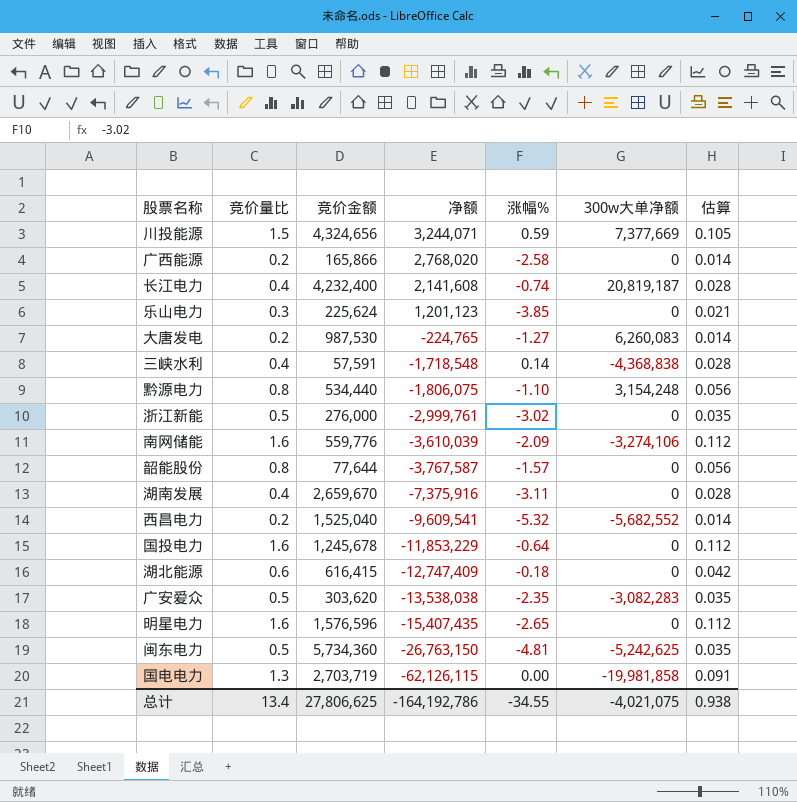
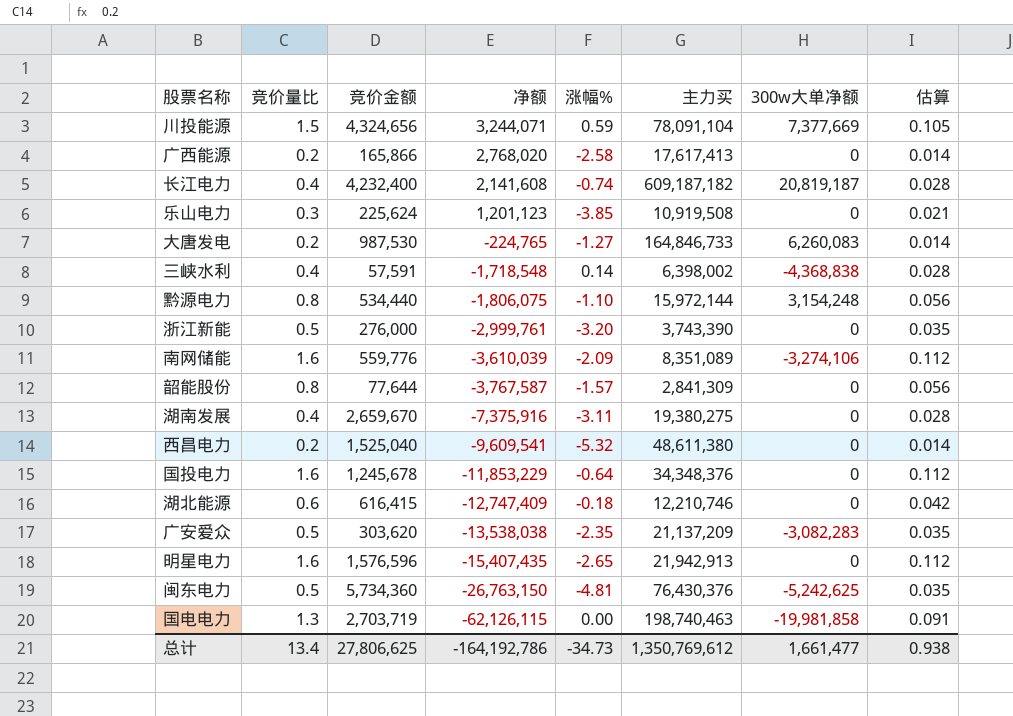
column 主力买 | position: none -> 6
浙江新能 | 涨幅%: -3.02 -> -3.20
西昌电力 | 300w大单净额: -5,682,552 -> 0
总计 | 涨幅%: -34.55 -> -34.73
总计 | 300w大单净额: -4,021,075 -> 1,661,477

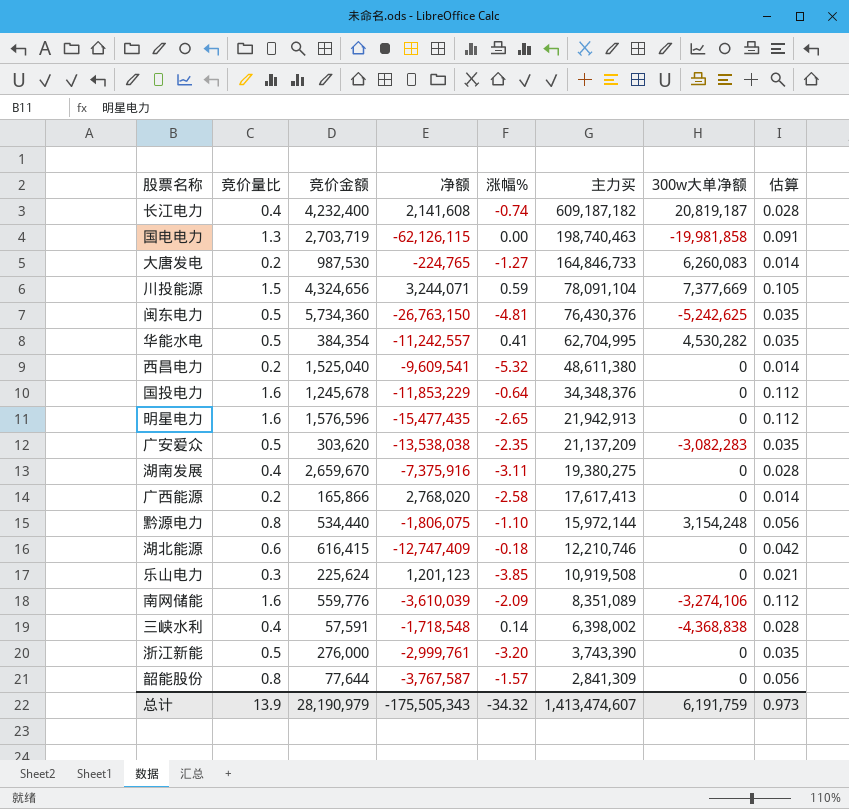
row order: 净额 descending -> 主力买 descending
row 华能水电: none -> 0.5 | 384,354 | -11,242,557 | 0.41 | 62,704,995 | 4,530,282 | 0.035
明星电力 | 净额: -15,407,435 -> -15,477,435
总计 | 竞价量比: 13.4 -> 13.9
总计 | 竞价金额: 27,806,625 -> 28,190,979
总计 | 净额: -164,192,786 -> -175,505,343
总计 | 涨幅%: -34.73 -> -34.32
总计 | 主力买: 1,350,769,612 -> 1,413,474,607
总计 | 300w大单净额: 1,661,477 -> 6,191,759
总计 | 估算: 0.938 -> 0.973

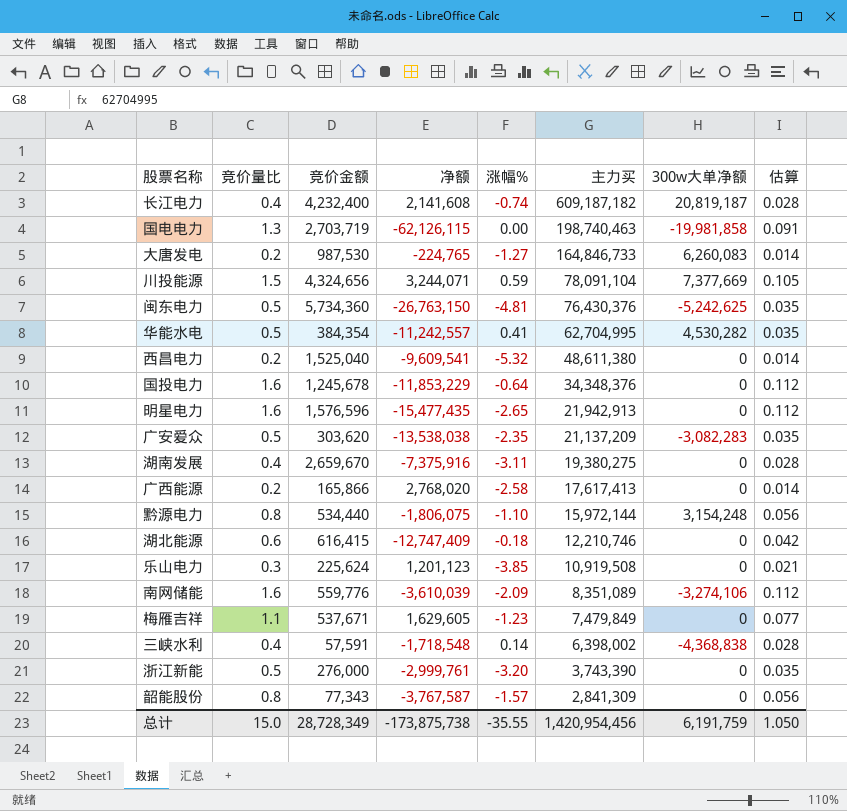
row 梅雁吉祥: none -> 1.1 | 537,671 | 1,629,605 | -1.23 | 7,479,849 | 0 | 0.077
韶能股份 | 竞价金额: 77,644 -> 77,343
总计 | 竞价量比: 13.9 -> 15.0
总计 | 竞价金额: 28,190,979 -> 28,728,349
总计 | 净额: -175,505,343 -> -173,875,738
总计 | 涨幅%: -34.32 -> -35.55
总计 | 主力买: 1,413,474,607 -> 1,420,954,456
总计 | 估算: 0.973 -> 1.050

